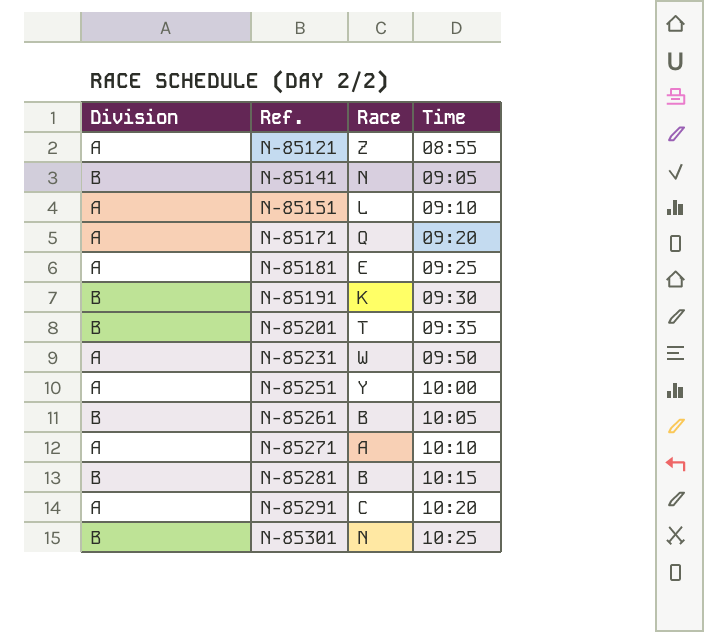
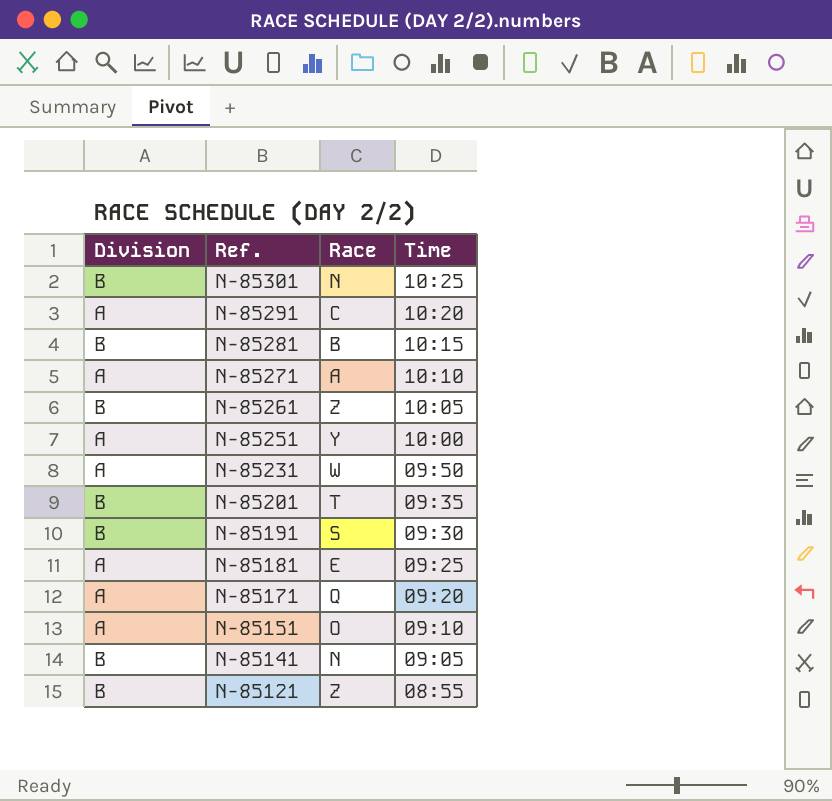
row order: Ref. ascending -> Ref. descending
N-85261 | Race: B -> Z
N-85191 | Race: K -> S
N-85151 | Race: L -> O
N-85121 | Division: A -> B

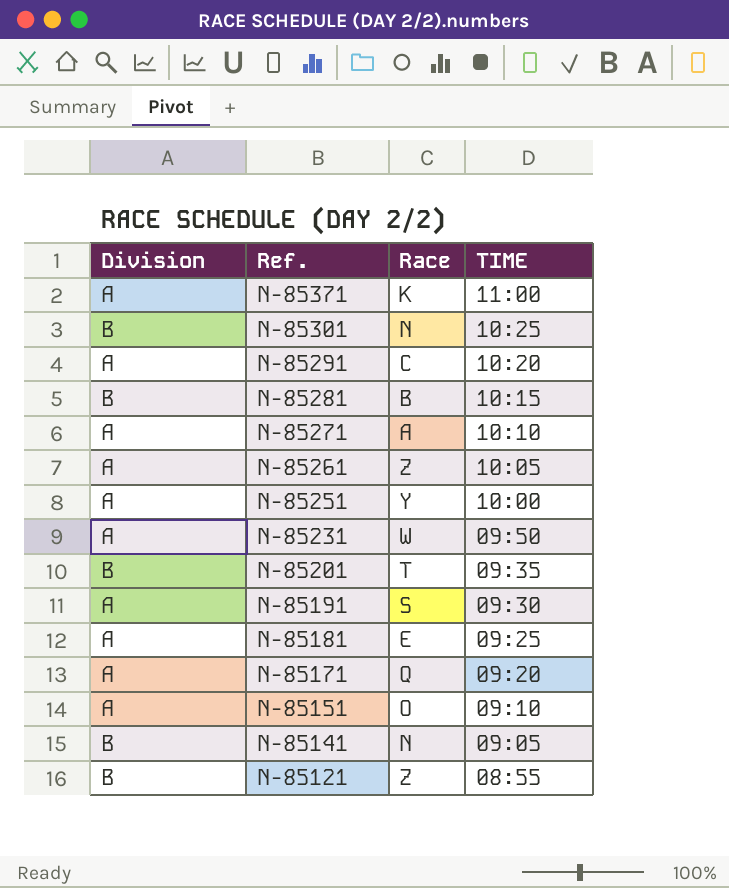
column name: Time -> TIME
row N-85371: none -> A | K | 11:00
N-85261 | Division: B -> A
N-85191 | Division: B -> A

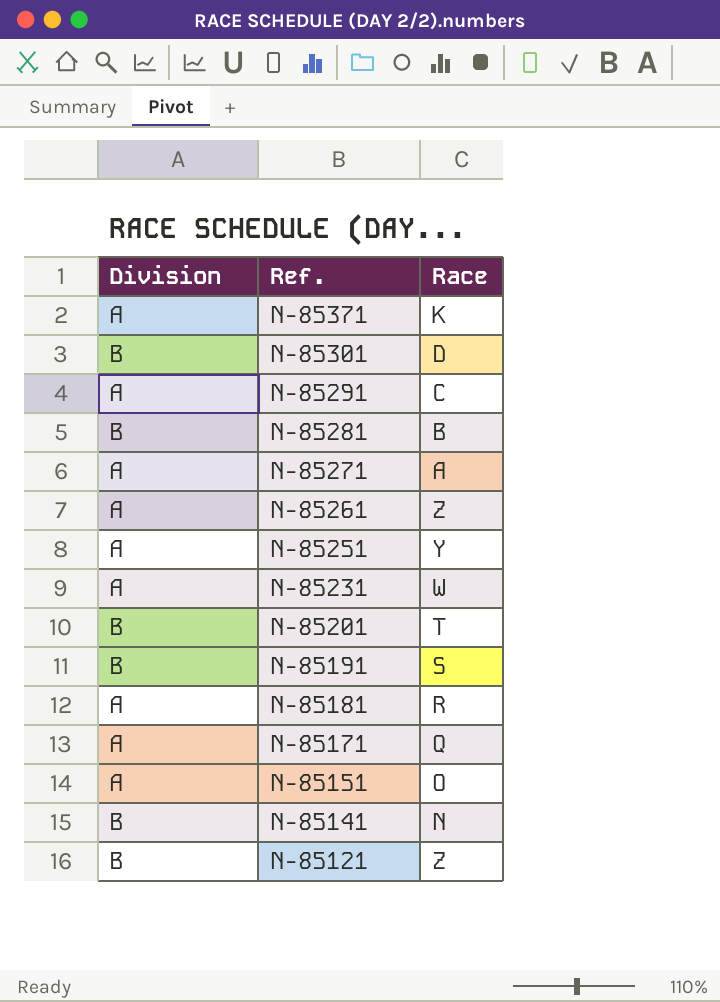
column TIME | position: 4 -> none
N-85301 | Race: N -> D
N-85191 | Division: A -> B
N-85181 | Race: E -> R

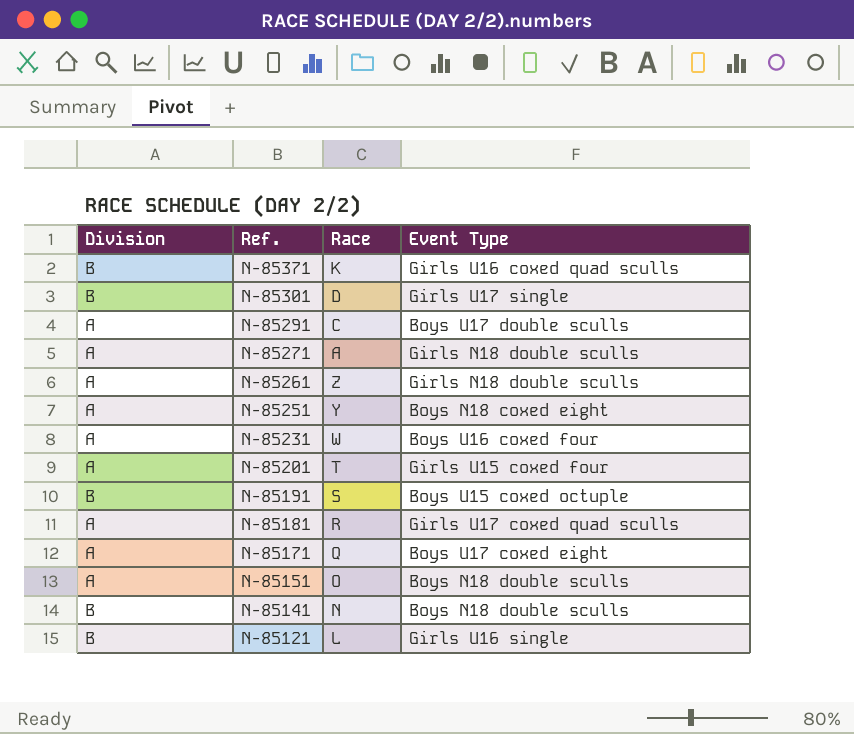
column Event Type | position: none -> 4
row N-85281: B | B -> none
N-85371 | Division: A -> B
N-85201 | Division: B -> A
N-85121 | Race: Z -> L

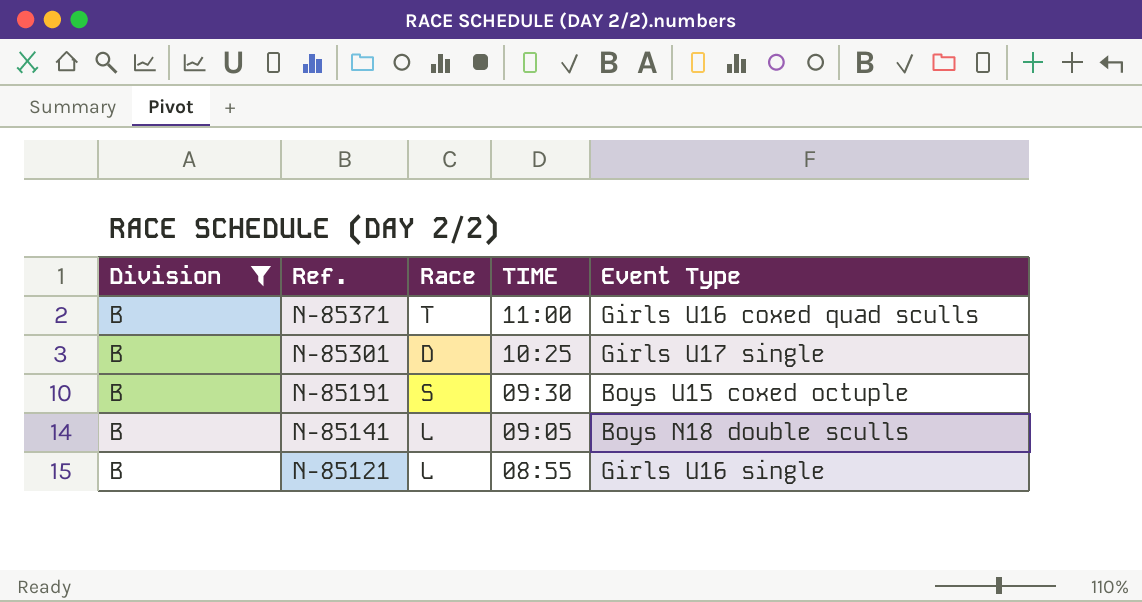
filter: none -> Division = B
column TIME | position: none -> 4
N-85371 | Race: K -> T
N-85141 | Race: N -> L

